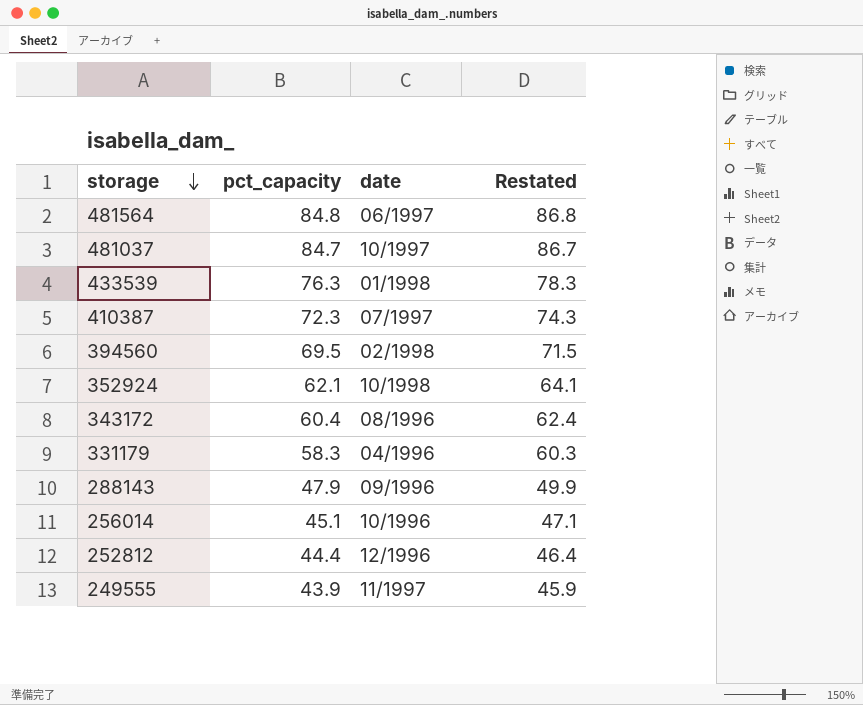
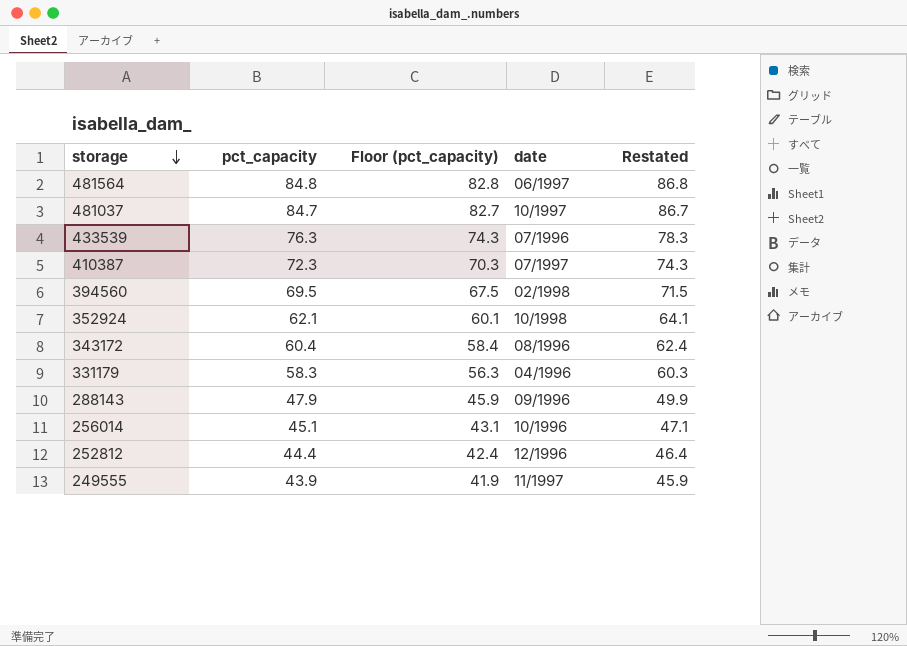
column Floor (pct_capacity) | formula: none -> [pct_capacity] - 2
433539 | date: 01/1998 -> 07/1996

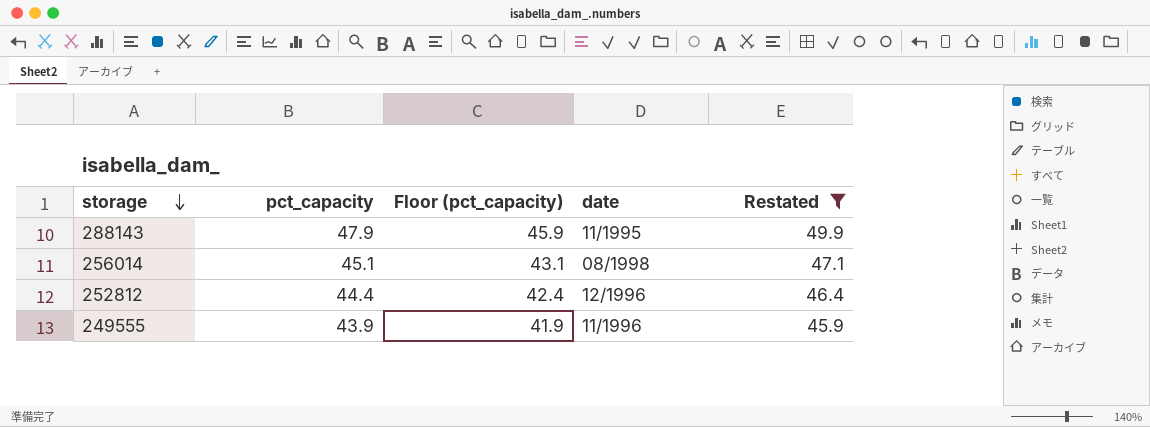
filter: none -> Restated <= 49.9
288143 | date: 09/1996 -> 11/1995
256014 | date: 10/1996 -> 08/1998
249555 | date: 11/1997 -> 11/1996

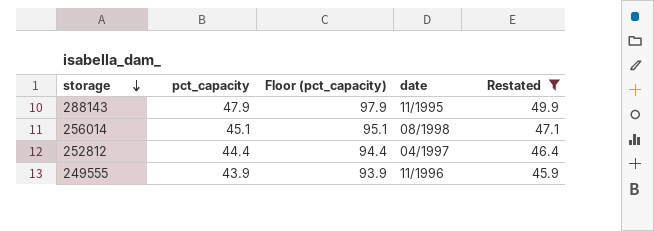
column Floor (pct_capacity) | formula: [pct_capacity] - 2 -> [pct_capacity] + 50
252812 | date: 12/1996 -> 04/1997

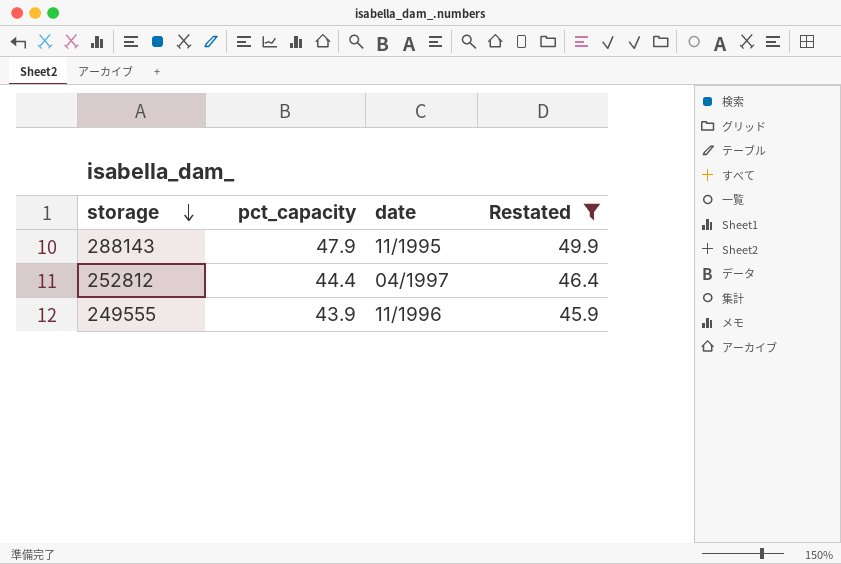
column Floor (pct_capacity) | formula: [pct_capacity] + 50 -> none
row 256014: 45.1 | 95.1 | 08/1998 | 47.1 -> none

